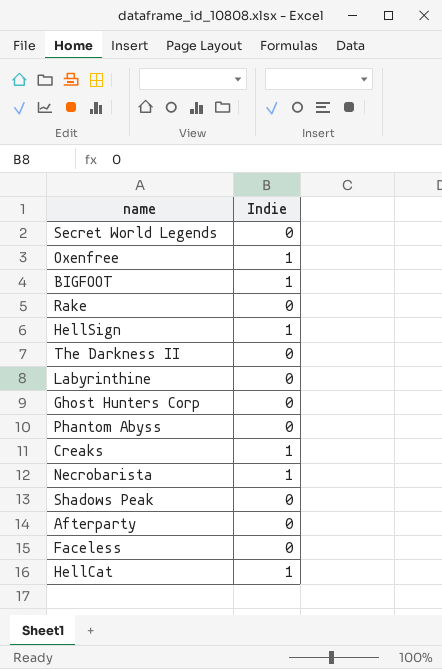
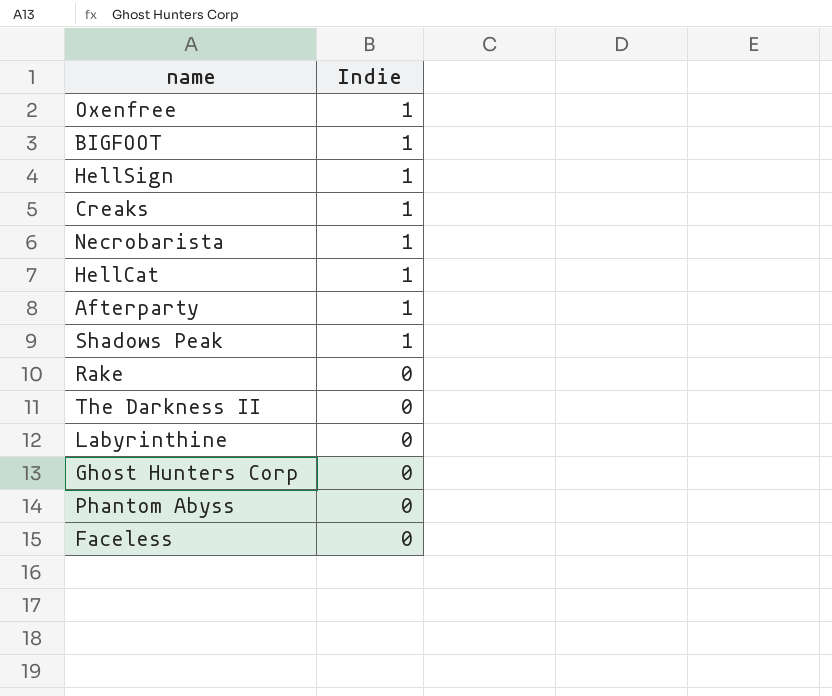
row order: none -> Indie descending
row Secret World Legends: 0 -> none
Afterparty | Indie: 0 -> 1
Shadows Peak | Indie: 0 -> 1

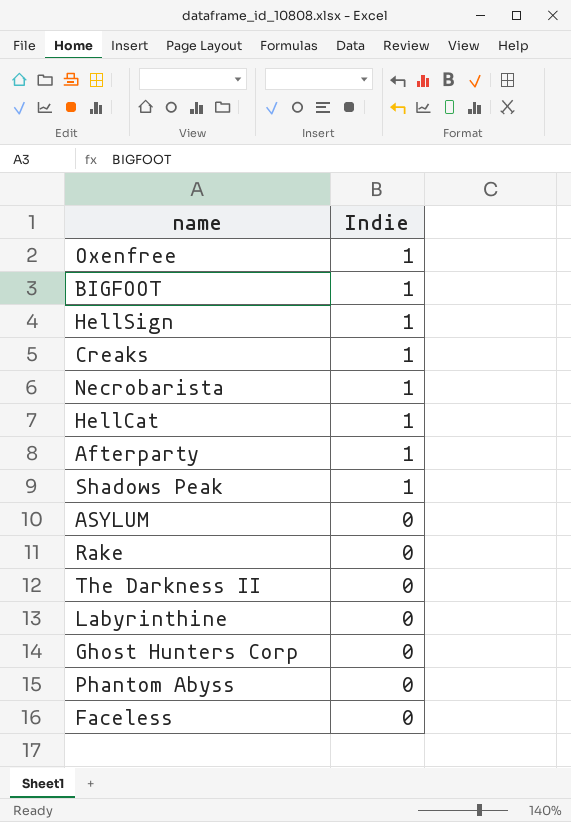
row ASYLUM: none -> 0

